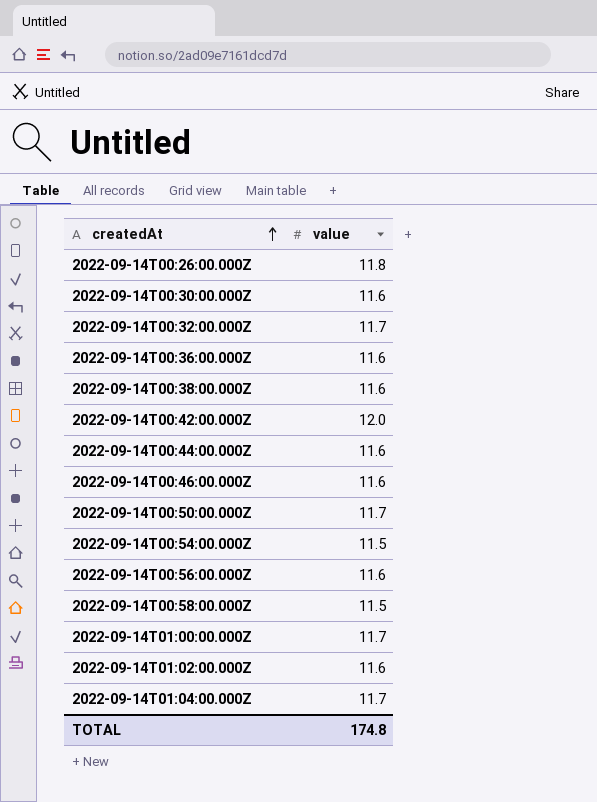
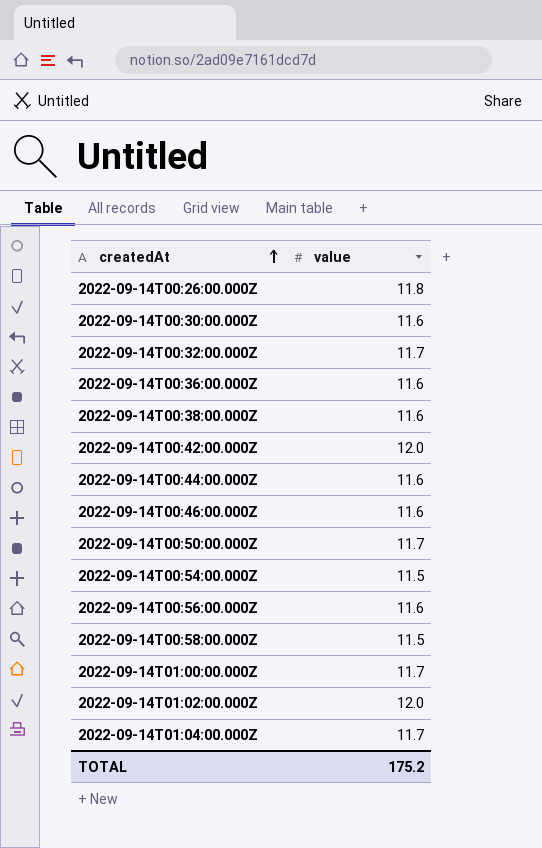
2022-09-14T01:02:00.000Z | value: 11.6 -> 12.0
TOTAL | value: 174.8 -> 175.2

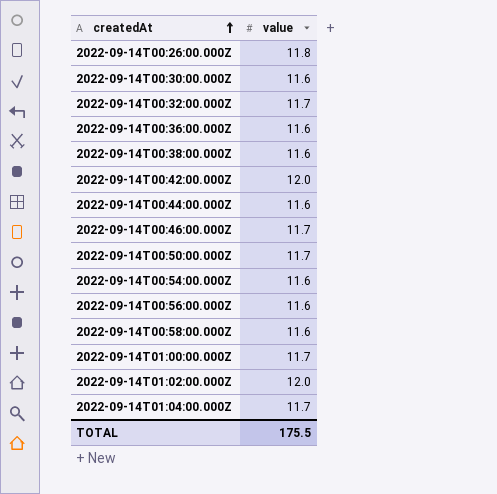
2022-09-14T00:46:00.000Z | value: 11.6 -> 11.7
2022-09-14T00:54:00.000Z | value: 11.5 -> 11.6
2022-09-14T00:58:00.000Z | value: 11.5 -> 11.6
TOTAL | value: 175.2 -> 175.5

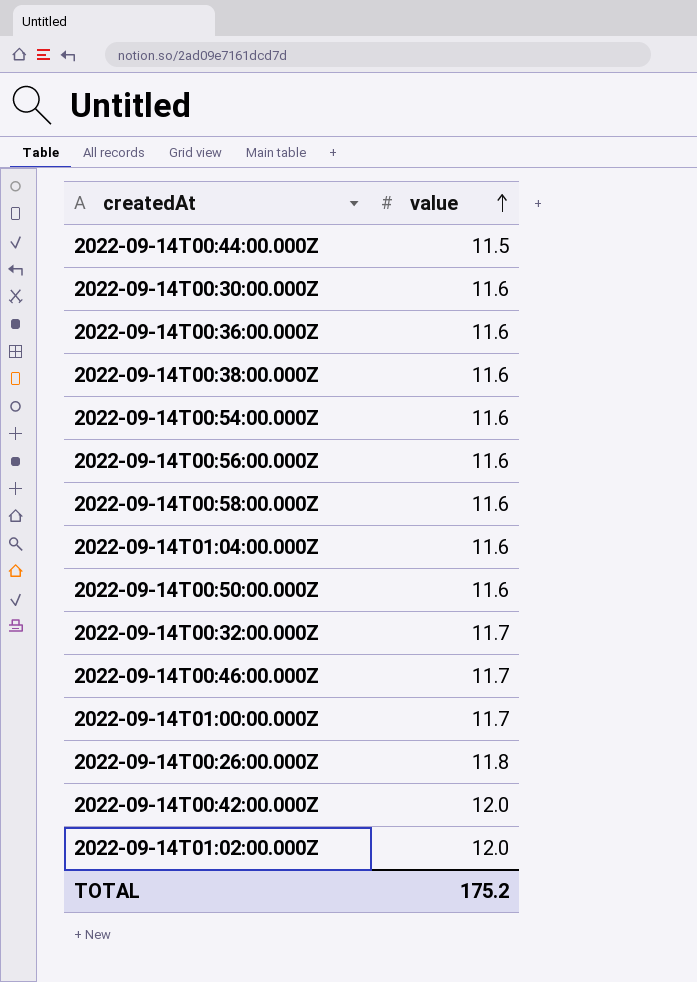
row order: createdAt ascending -> value ascending
2022-09-14T00:44:00.000Z | value: 11.6 -> 11.5
2022-09-14T01:04:00.000Z | value: 11.7 -> 11.6
2022-09-14T00:50:00.000Z | value: 11.7 -> 11.6
TOTAL | value: 175.5 -> 175.2

